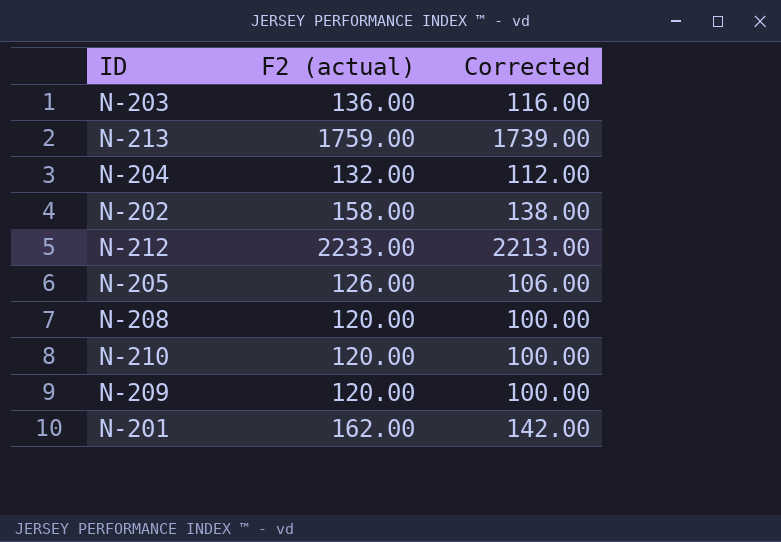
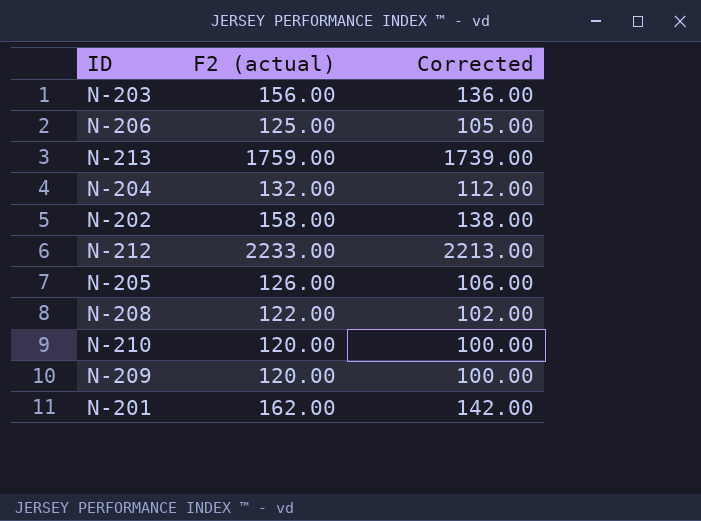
N-203 | F2 (actual): 136.00 -> 156.00
N-203 | Corrected: 116.00 -> 136.00
row N-206: none -> 125.00 | 105.00
N-208 | F2 (actual): 120.00 -> 122.00
N-208 | Corrected: 100.00 -> 102.00

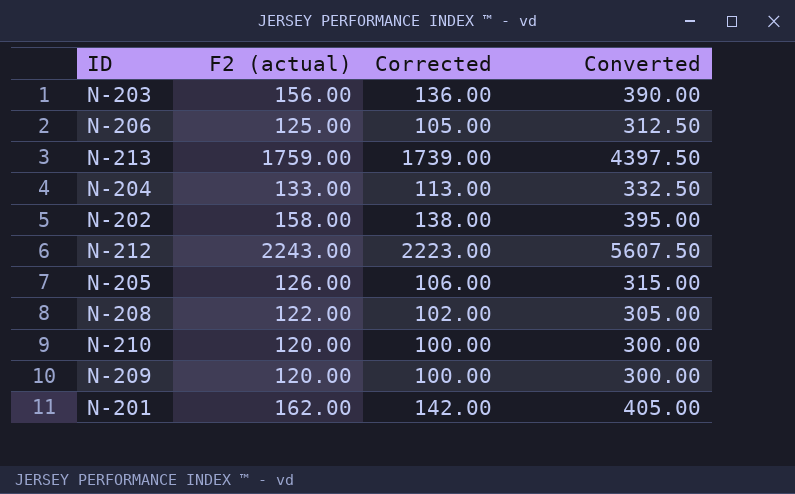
column Converted | formula: none -> [F2 (actual)] * 2.5
N-204 | F2 (actual): 132.00 -> 133.00
N-204 | Corrected: 112.00 -> 113.00
N-212 | F2 (actual): 2233.00 -> 2243.00
N-212 | Corrected: 2213.00 -> 2223.00

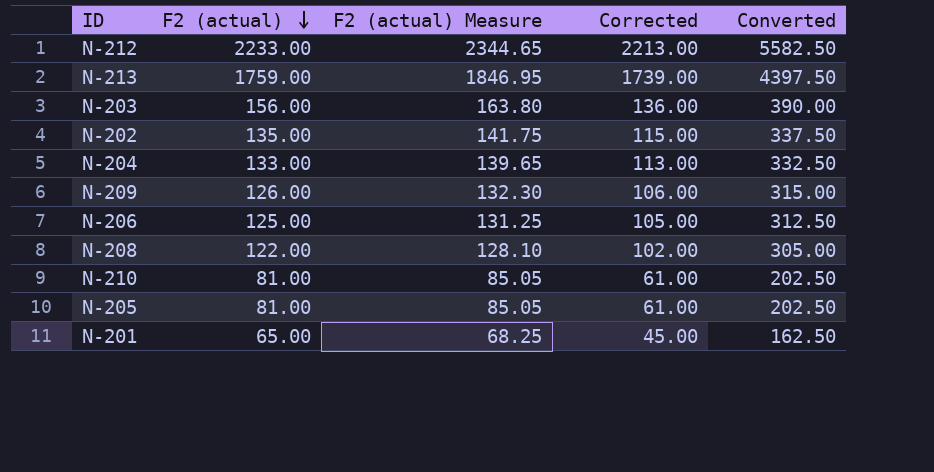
row order: none -> F2 (actual) descending
column F2 (actual) Measure | formula: none -> [F2 (actual)] * 1.05
N-212 | F2 (actual): 2243.00 -> 2233.00
N-212 | Corrected: 2223.00 -> 2213.00
N-212 | Converted: 5607.50 -> 5582.50
N-202 | F2 (actual): 158.00 -> 135.00
N-202 | Corrected: 138.00 -> 115.00
N-202 | Converted: 395.00 -> 337.50
N-209 | F2 (actual): 120.00 -> 126.00
N-209 | Corrected: 100.00 -> 106.00
N-209 | Converted: 300.00 -> 315.00
N-210 | F2 (actual): 120.00 -> 81.00
N-210 | Corrected: 100.00 -> 61.00
N-210 | Converted: 300.00 -> 202.50
N-205 | F2 (actual): 126.00 -> 81.00
N-205 | Corrected: 106.00 -> 61.00
N-205 | Converted: 315.00 -> 202.50
N-201 | F2 (actual): 162.00 -> 65.00
N-201 | Corrected: 142.00 -> 45.00
N-201 | Converted: 405.00 -> 162.50

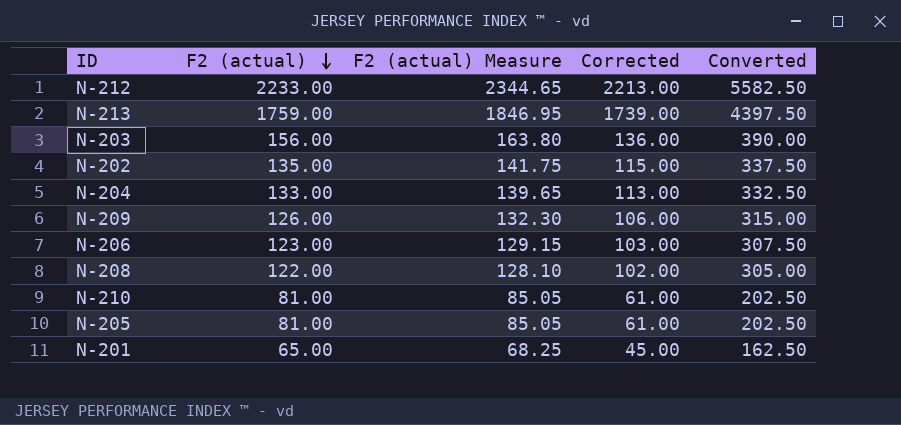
N-206 | F2 (actual): 125.00 -> 123.00
N-206 | F2 (actual) Measure: 131.25 -> 129.15
N-206 | Corrected: 105.00 -> 103.00
N-206 | Converted: 312.50 -> 307.50

